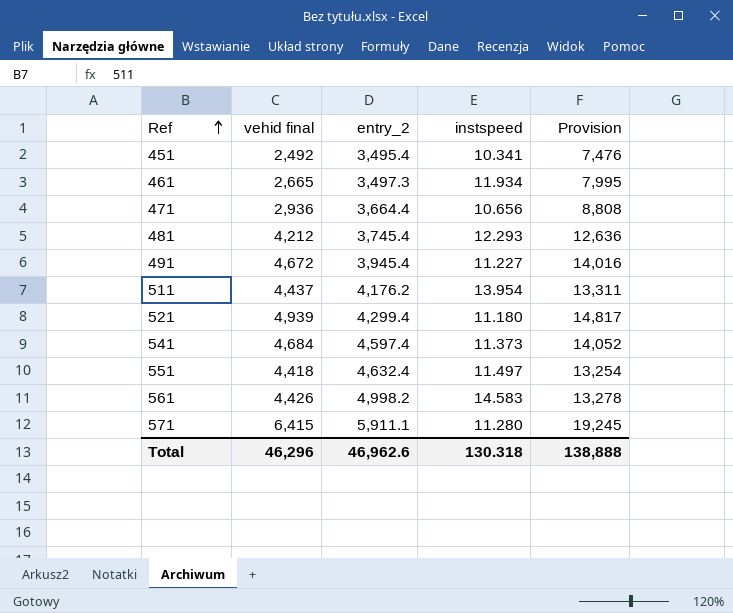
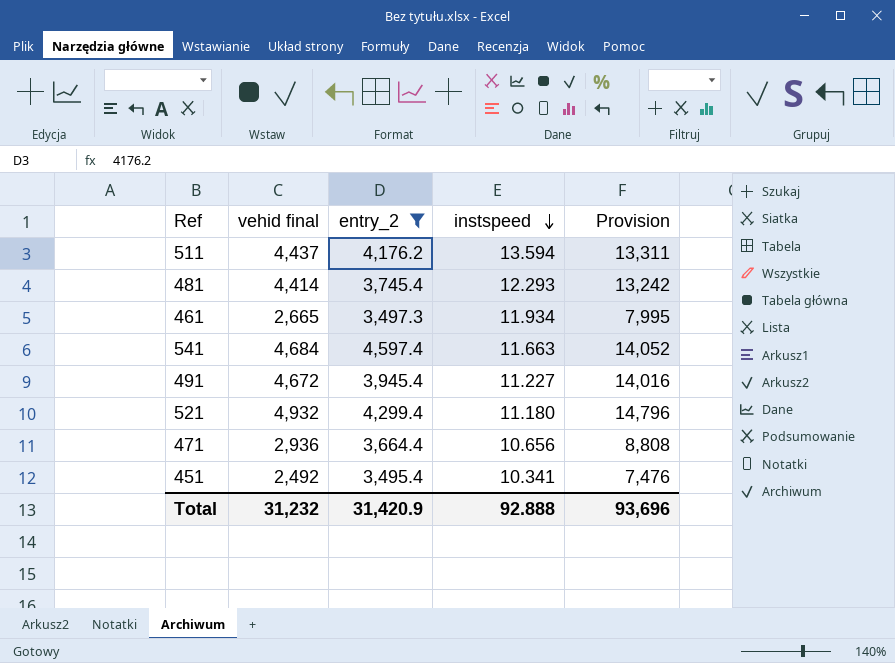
filter: none -> entry_2 <= 4,597.4
row order: Ref ascending -> instspeed descending
511 | instspeed: 13.954 -> 13.594
481 | vehid final: 4,212 -> 4,414
481 | Provision: 12,636 -> 13,242
541 | instspeed: 11.373 -> 11.663
521 | vehid final: 4,939 -> 4,932
521 | Provision: 14,817 -> 14,796
Total | vehid final: 46,296 -> 31,232
Total | entry_2: 46,962.6 -> 31,420.9
Total | instspeed: 130.318 -> 92.888
Total | Provision: 138,888 -> 93,696

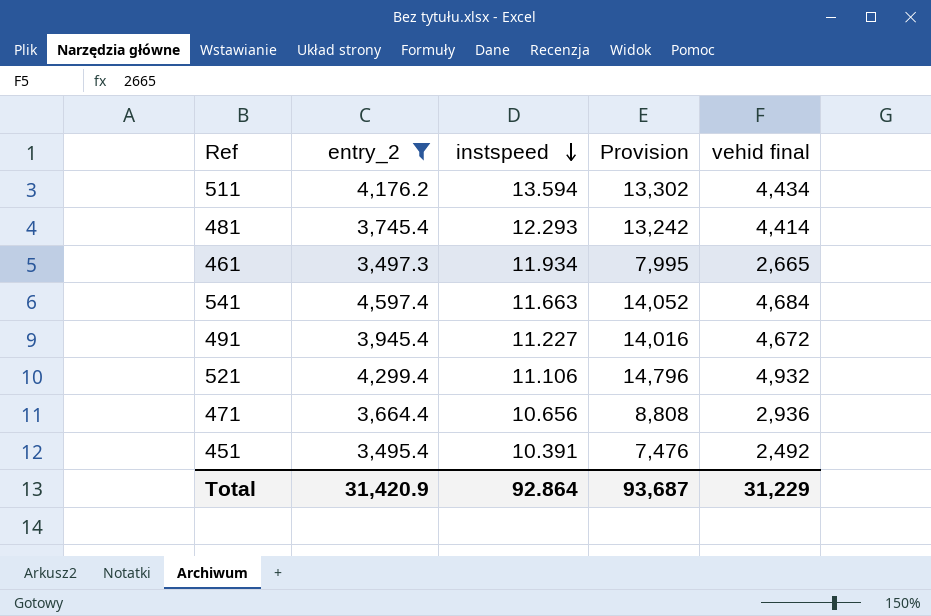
column vehid final | position: 2 -> 5
511 | Provision: 13,311 -> 13,302
511 | vehid final: 4,437 -> 4,434
521 | instspeed: 11.180 -> 11.106
451 | instspeed: 10.341 -> 10.391
Total | instspeed: 92.888 -> 92.864
Total | Provision: 93,696 -> 93,687
Total | vehid final: 31,232 -> 31,229

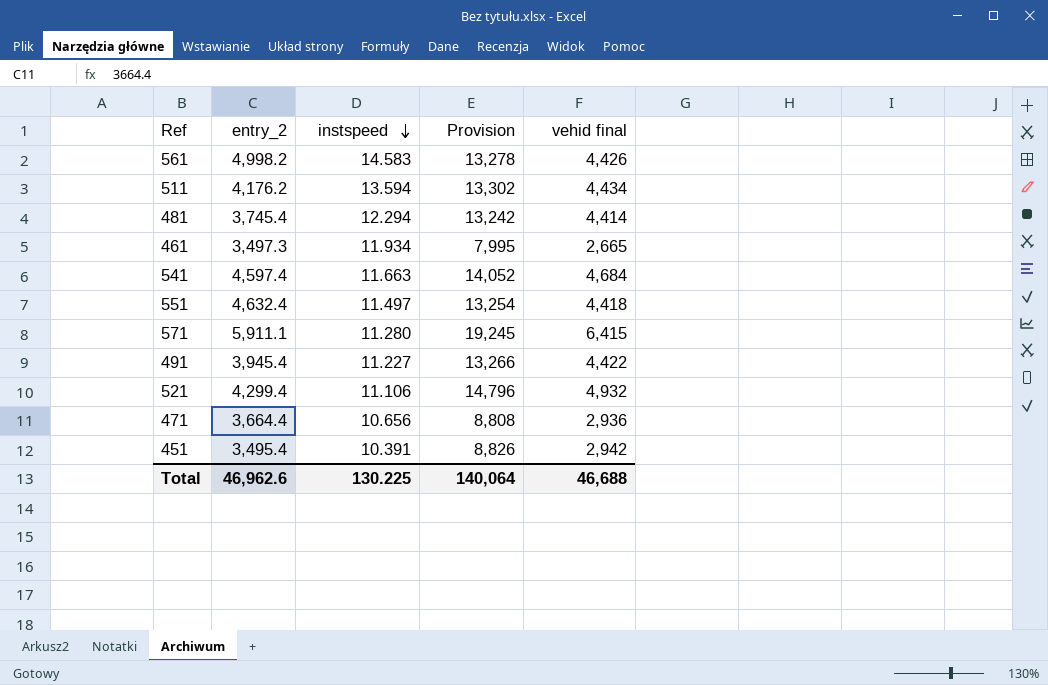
filter: entry_2 <= 4,597.4 -> none
481 | instspeed: 12.293 -> 12.294
491 | Provision: 14,016 -> 13,266
491 | vehid final: 4,672 -> 4,422
451 | Provision: 7,476 -> 8,826
451 | vehid final: 2,492 -> 2,942
Total | entry_2: 31,420.9 -> 46,962.6
Total | instspeed: 92.864 -> 130.225
Total | Provision: 93,687 -> 140,064
Total | vehid final: 31,229 -> 46,688

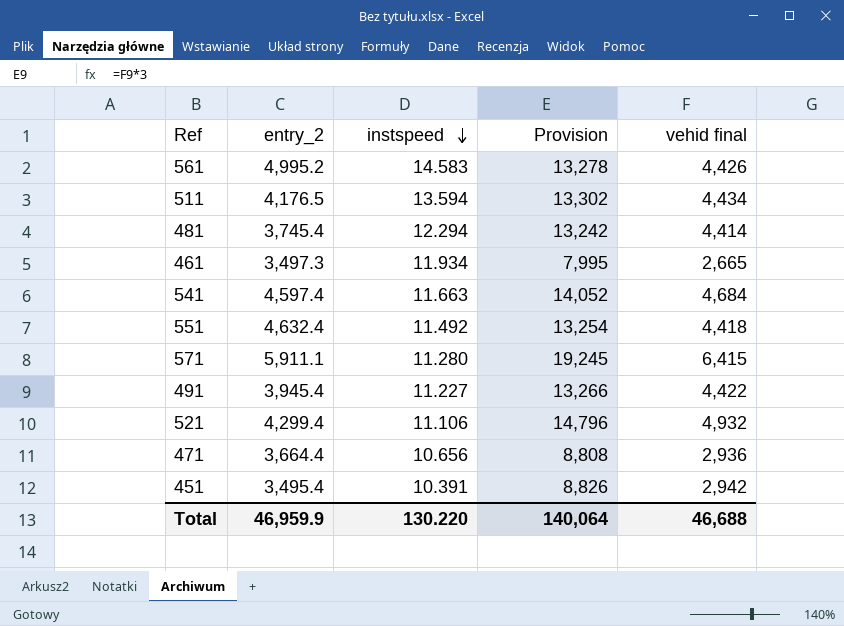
561 | entry_2: 4,998.2 -> 4,995.2
511 | entry_2: 4,176.2 -> 4,176.5
551 | instspeed: 11.497 -> 11.492
Total | entry_2: 46,962.6 -> 46,959.9
Total | instspeed: 130.225 -> 130.220

